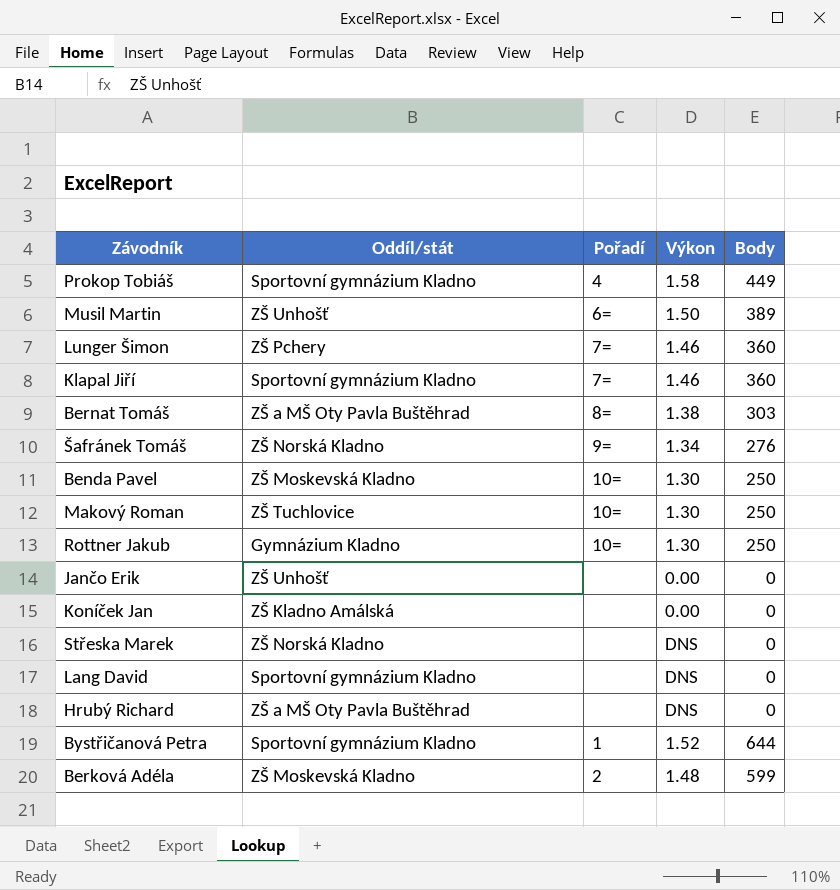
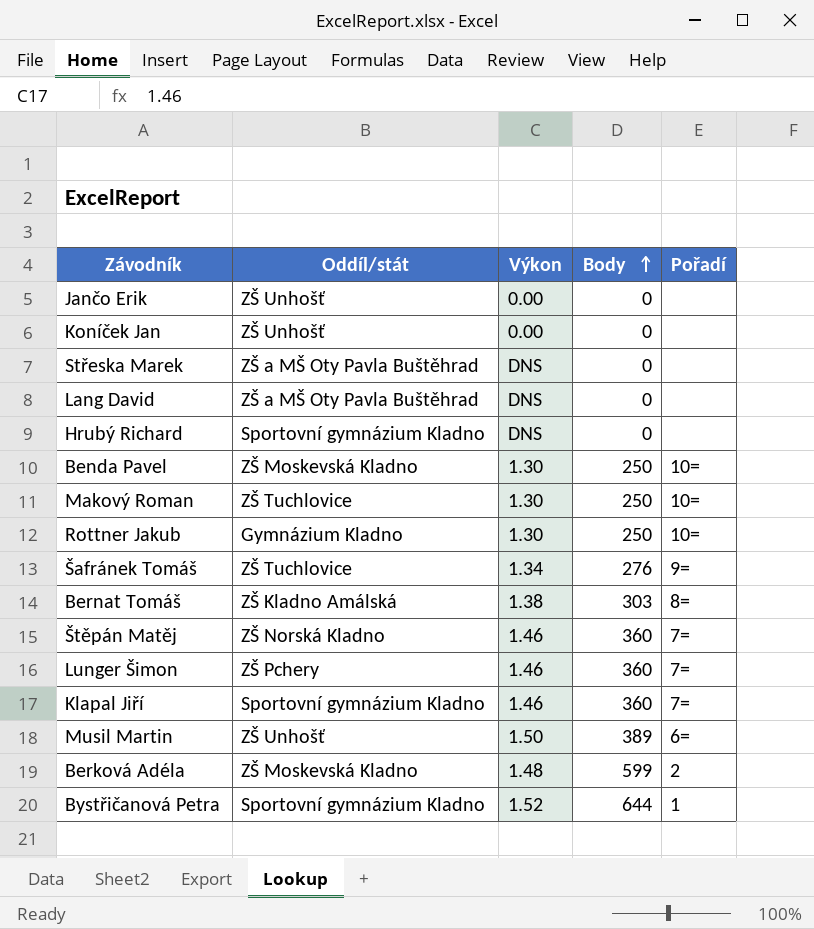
row order: none -> Body ascending
column Pořadí | position: 3 -> 5
row Prokop Tobiáš: Sportovní gymnázium Kladno | 4 | 1.58 | 449 -> none
Koníček Jan | Oddíl/stát: ZŠ Kladno Amálská -> ZŠ Unhošť
Střeska Marek | Oddíl/stát: ZŠ Norská Kladno -> ZŠ a MŠ Oty Pavla Buštěhrad
Lang David | Oddíl/stát: Sportovní gymnázium Kladno -> ZŠ a MŠ Oty Pavla Buštěhrad
Hrubý Richard | Oddíl/stát: ZŠ a MŠ Oty Pavla Buštěhrad -> Sportovní gymnázium Kladno
Šafránek Tomáš | Oddíl/stát: ZŠ Norská Kladno -> ZŠ Tuchlovice
Bernat Tomáš | Oddíl/stát: ZŠ a MŠ Oty Pavla Buštěhrad -> ZŠ Kladno Amálská
row Štěpán Matěj: none -> ZŠ Norská Kladno | 1.46 | 360 | 7=

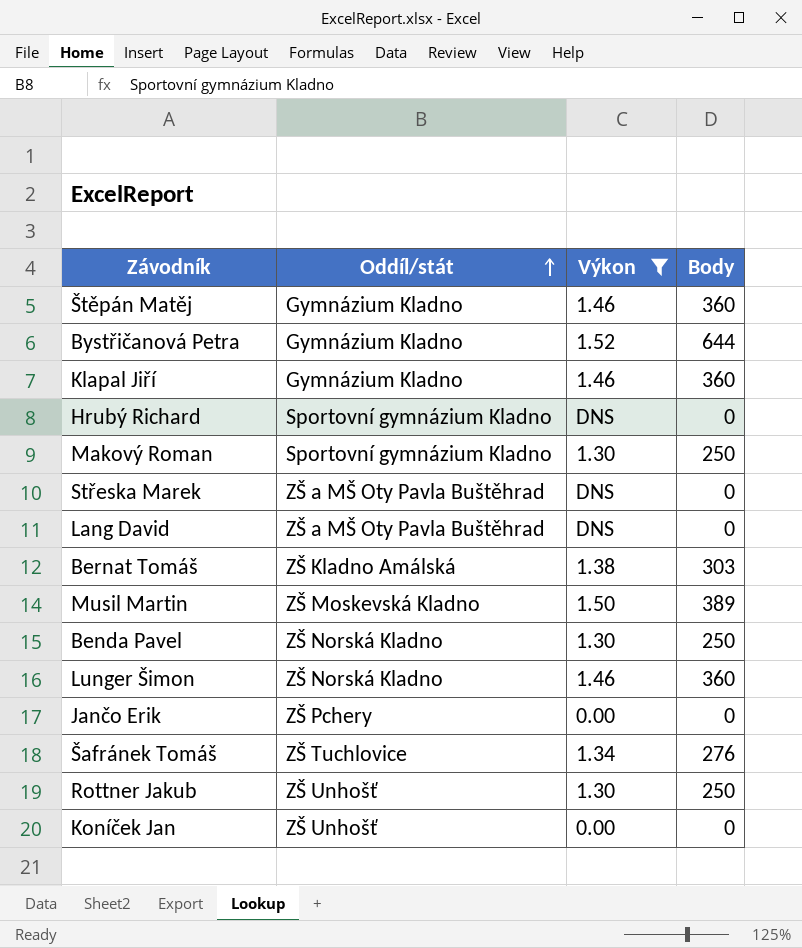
filter: none -> Výkon != 1.48
row order: Body ascending -> Oddíl/stát ascending
column Pořadí | position: 5 -> none
Štěpán Matěj | Oddíl/stát: ZŠ Norská Kladno -> Gymnázium Kladno
Bystřičanová Petra | Oddíl/stát: Sportovní gymnázium Kladno -> Gymnázium Kladno
Klapal Jiří | Oddíl/stát: Sportovní gymnázium Kladno -> Gymnázium Kladno
Makový Roman | Oddíl/stát: ZŠ Tuchlovice -> Sportovní gymnázium Kladno
Musil Martin | Oddíl/stát: ZŠ Unhošť -> ZŠ Moskevská Kladno
Benda Pavel | Oddíl/stát: ZŠ Moskevská Kladno -> ZŠ Norská Kladno
Lunger Šimon | Oddíl/stát: ZŠ Pchery -> ZŠ Norská Kladno
Jančo Erik | Oddíl/stát: ZŠ Unhošť -> ZŠ Pchery
Rottner Jakub | Oddíl/stát: Gymnázium Kladno -> ZŠ Unhošť

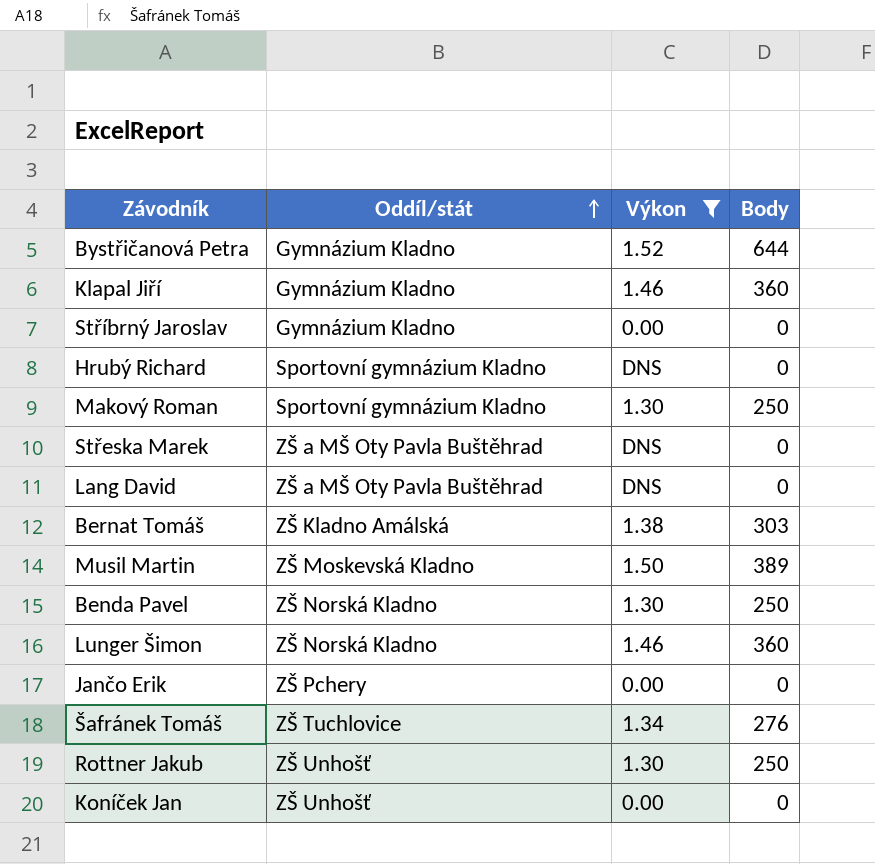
row Štěpán Matěj: Gymnázium Kladno | 1.46 | 360 -> none
row Stříbrný Jaroslav: none -> Gymnázium Kladno | 0.00 | 0

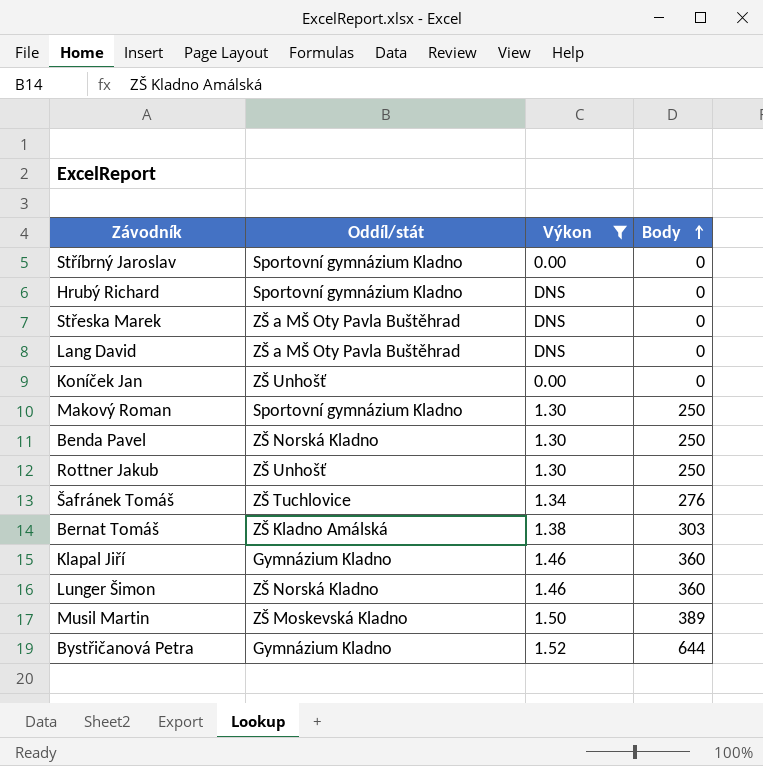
row order: Oddíl/stát ascending -> Body ascending
row Jančo Erik: ZŠ Pchery | 0.00 | 0 -> none
Stříbrný Jaroslav | Oddíl/stát: Gymnázium Kladno -> Sportovní gymnázium Kladno

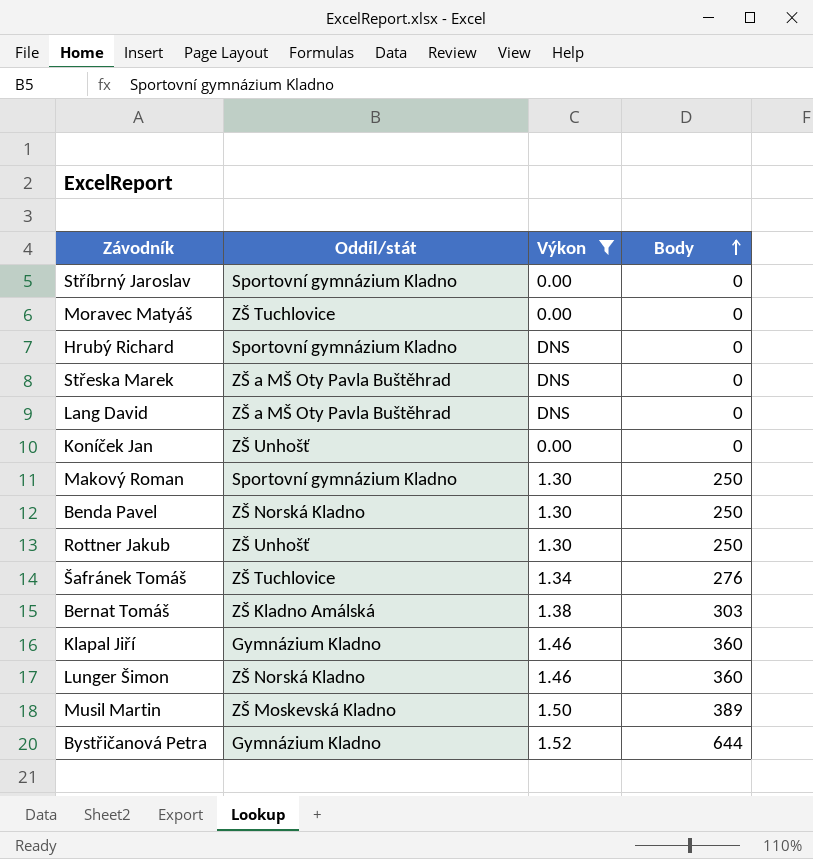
row Moravec Matyáš: none -> ZŠ Tuchlovice | 0.00 | 0

